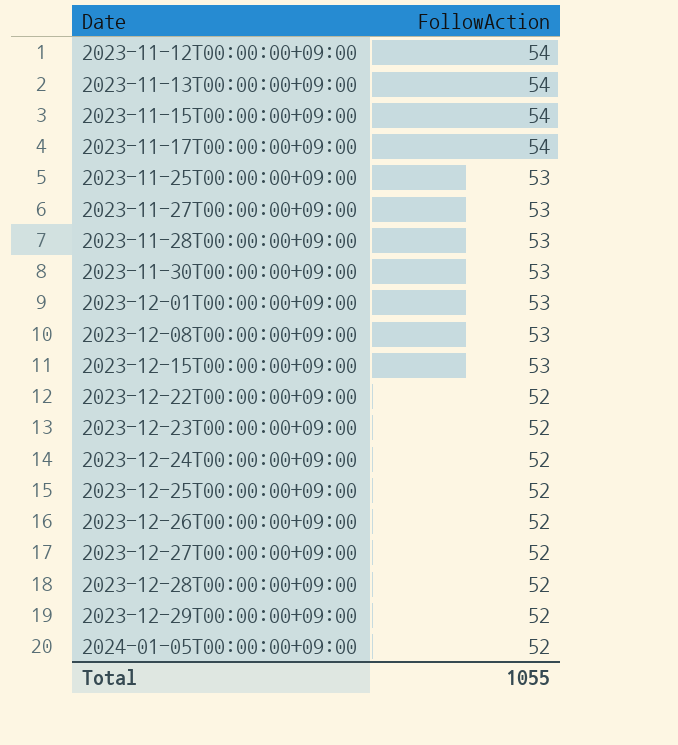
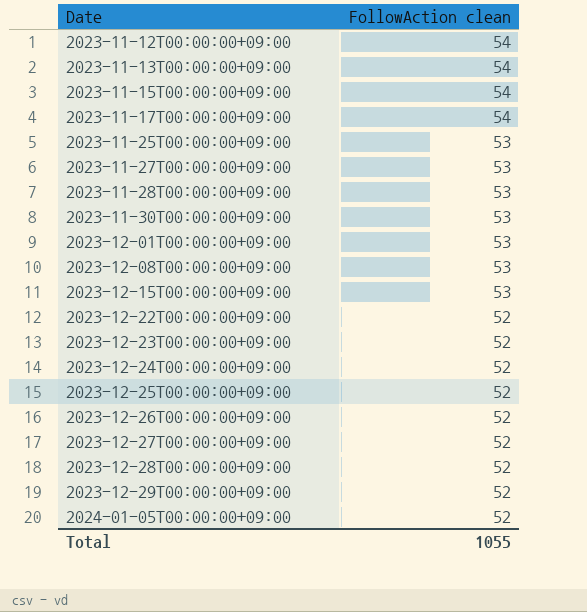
column name: FollowAction -> FollowAction clean

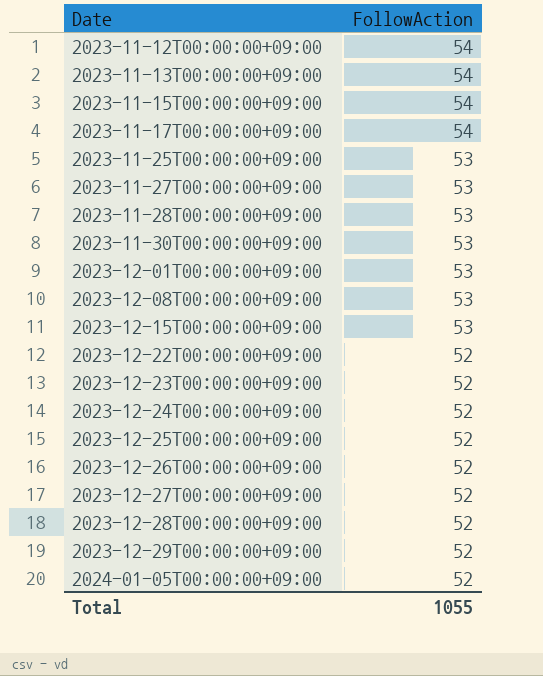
column name: FollowAction clean -> FollowAction

